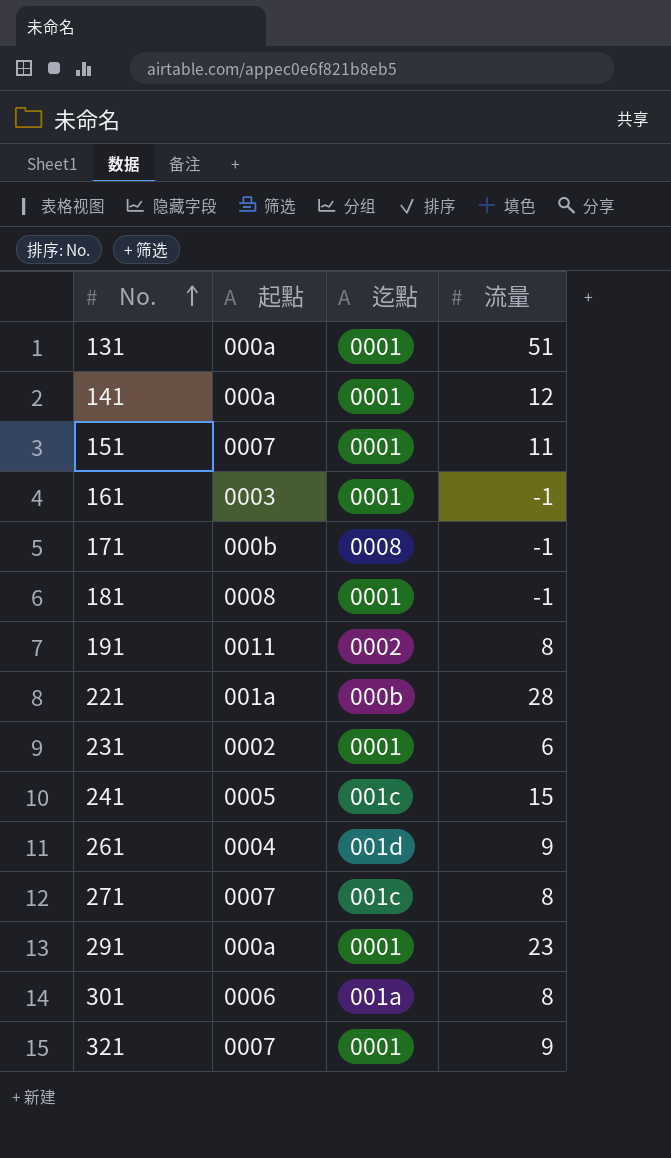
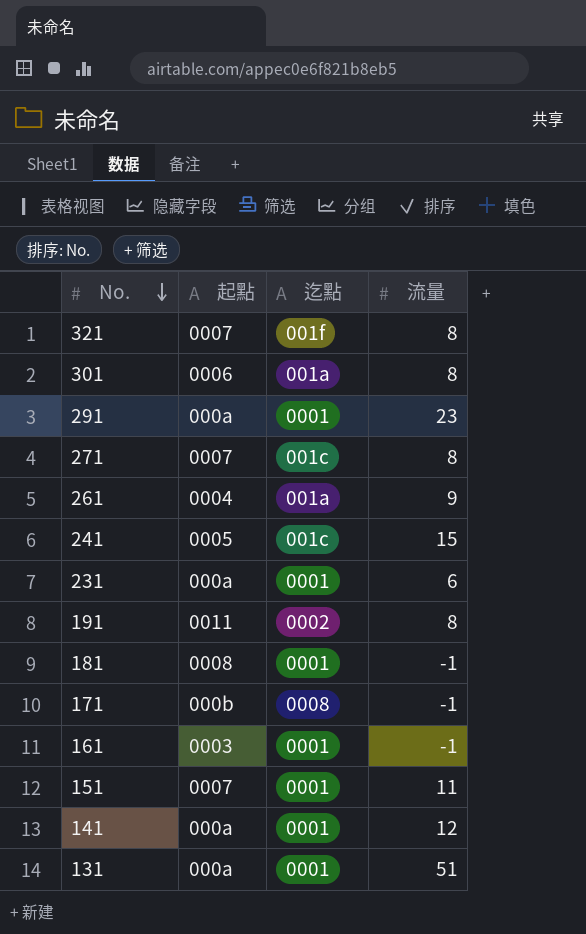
row order: No. ascending -> No. descending
row 221: 001a | 000b | 28 -> none
321 | 迄點: 0001 -> 001f
321 | 流量: 9 -> 8
261 | 迄點: 001d -> 001a
231 | 起點: 0002 -> 000a

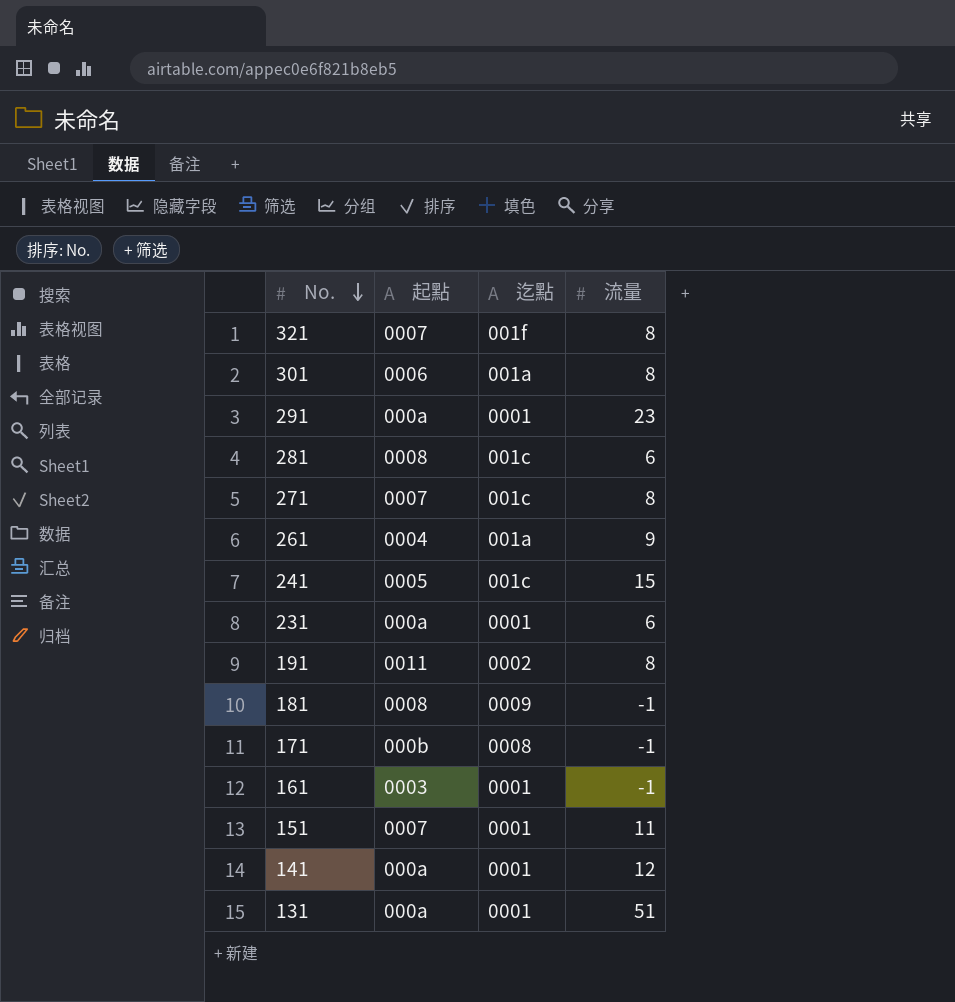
row 281: none -> 0008 | 001c | 6
181 | 迄點: 0001 -> 0009

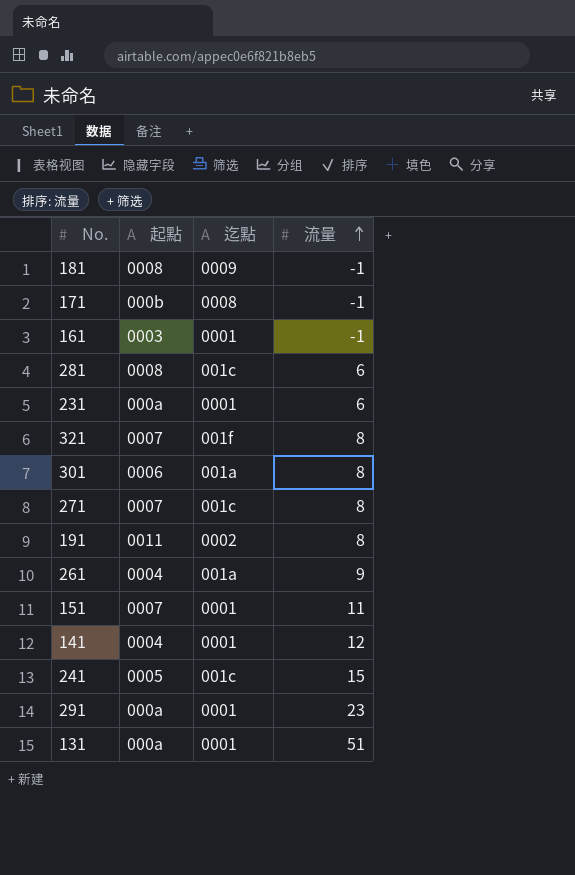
row order: No. descending -> 流量 ascending
141 | 起點: 000a -> 0004

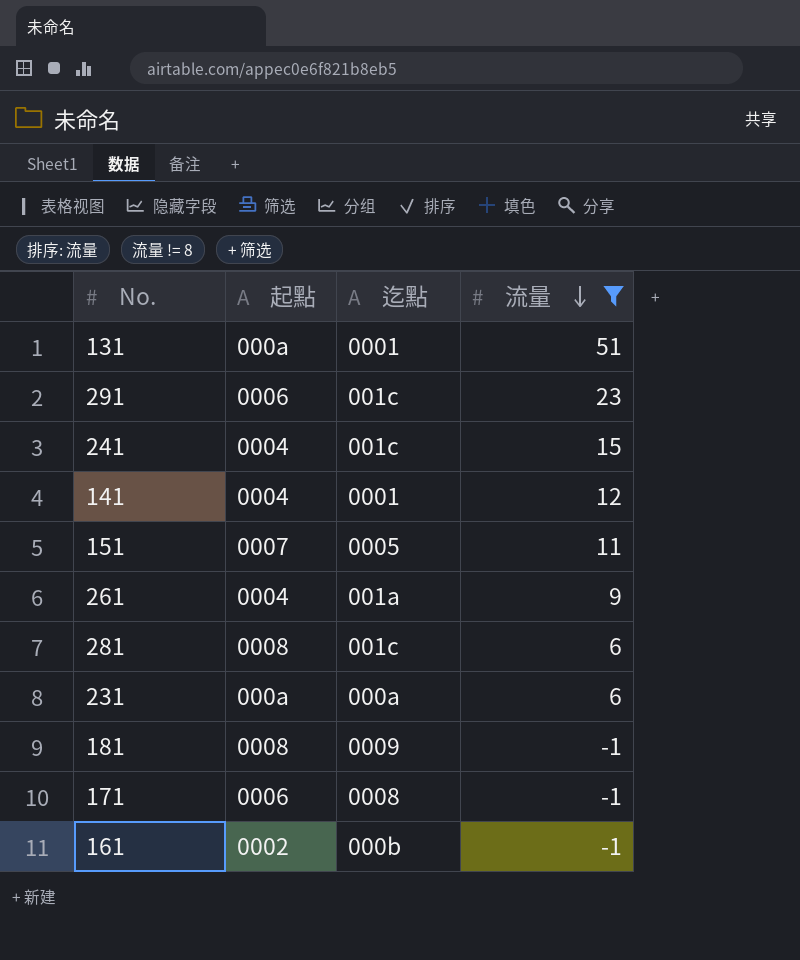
filter: none -> 流量 != 8
row order: 流量 ascending -> 流量 descending
291 | 起點: 000a -> 0006
291 | 迄點: 0001 -> 001c
241 | 起點: 0005 -> 0004
151 | 迄點: 0001 -> 0005
231 | 迄點: 0001 -> 000a
171 | 起點: 000b -> 0006
161 | 起點: 0003 -> 0002
161 | 迄點: 0001 -> 000b

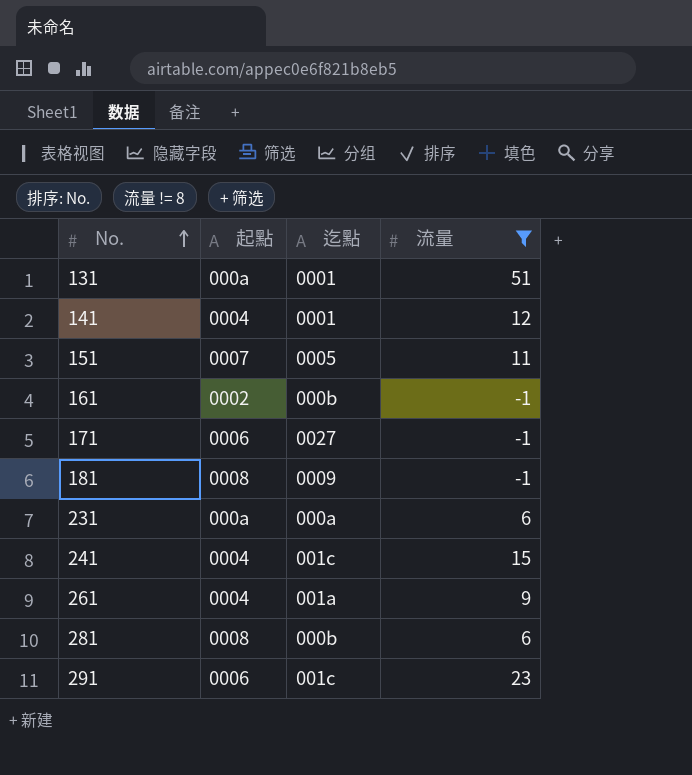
row order: 流量 descending -> No. ascending
171 | 迄點: 0008 -> 0027
281 | 迄點: 001c -> 000b

